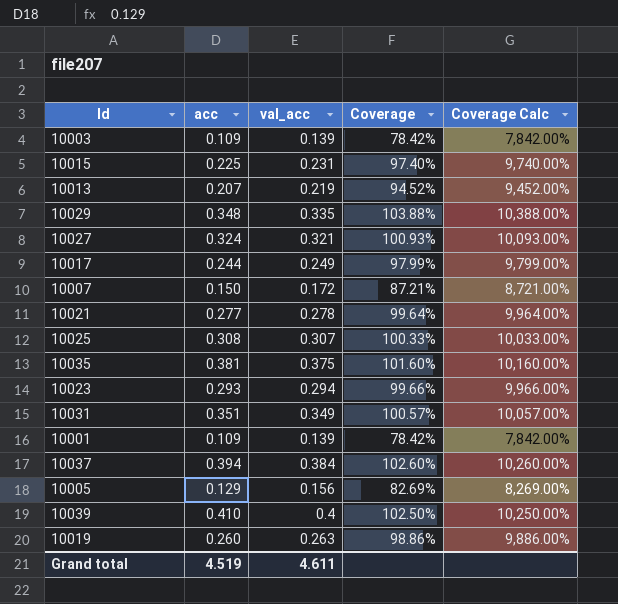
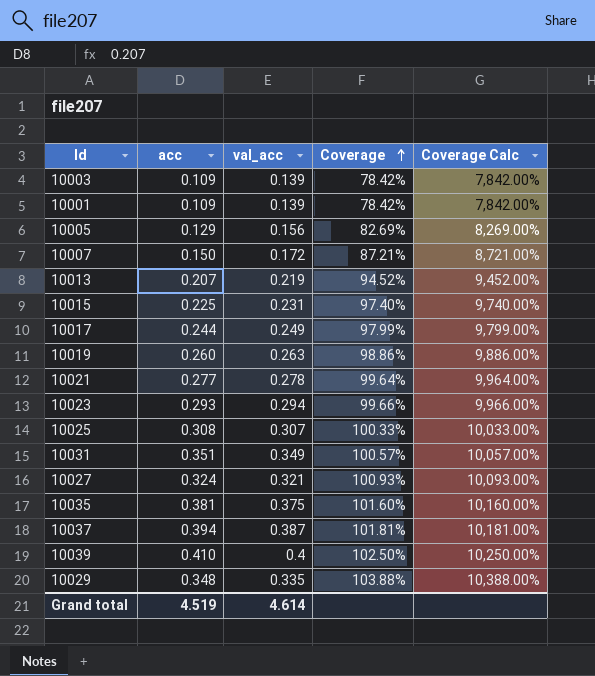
row order: none -> Coverage ascending
10037 | val_acc: 0.384 -> 0.387
10037 | Coverage: 102.60% -> 101.81%
10037 | Coverage Calc: 10,260.00% -> 10,181.00%
Grand total | val_acc: 4.611 -> 4.614

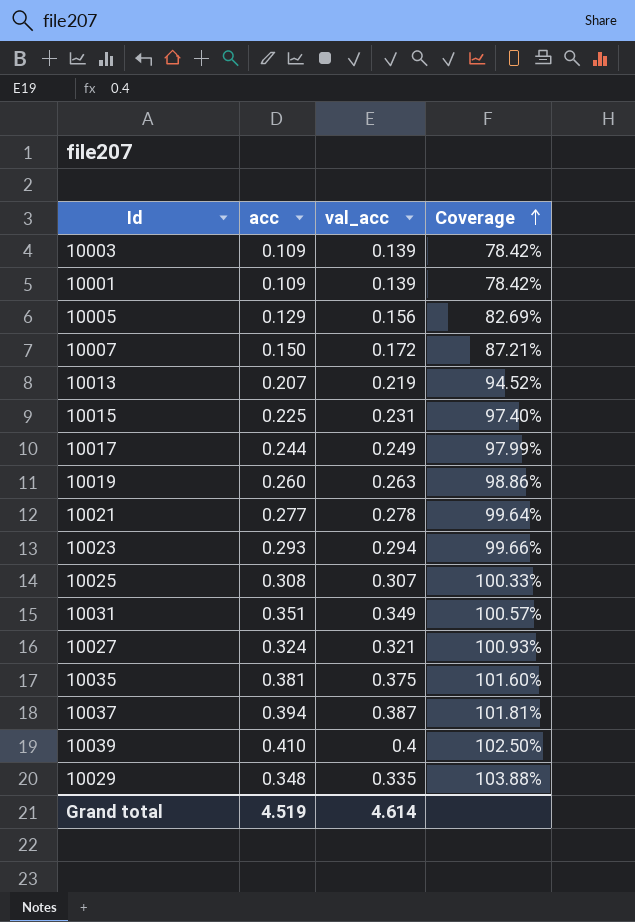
column Coverage Calc | formula: [Coverage] * 100 -> none

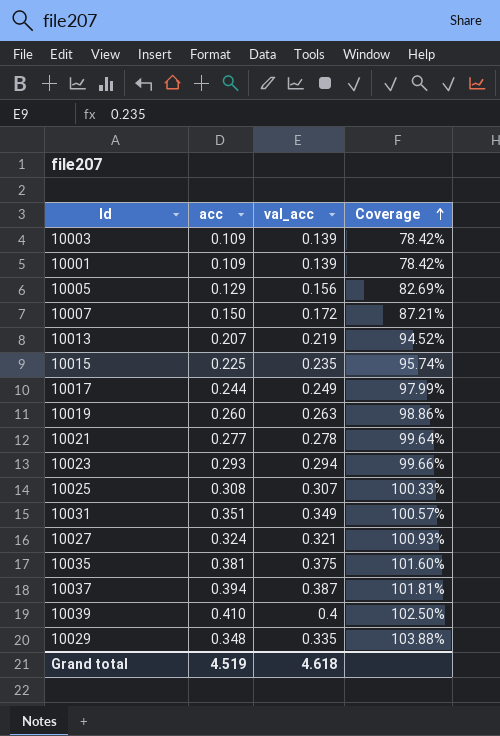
10015 | val_acc: 0.231 -> 0.235
10015 | Coverage: 97.40% -> 95.74%
Grand total | val_acc: 4.614 -> 4.618

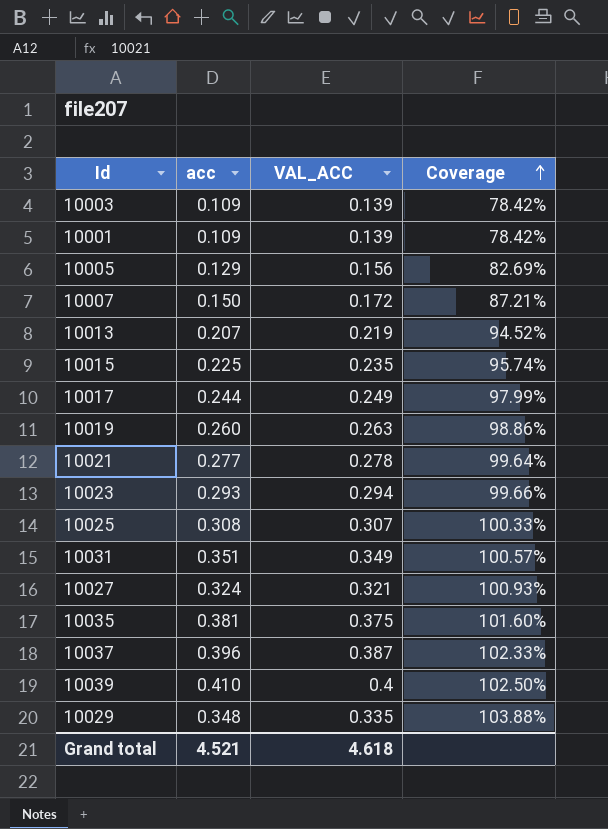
column name: val_acc -> VAL_ACC
10037 | acc: 0.394 -> 0.396
10037 | Coverage: 101.81% -> 102.33%
Grand total | acc: 4.519 -> 4.521

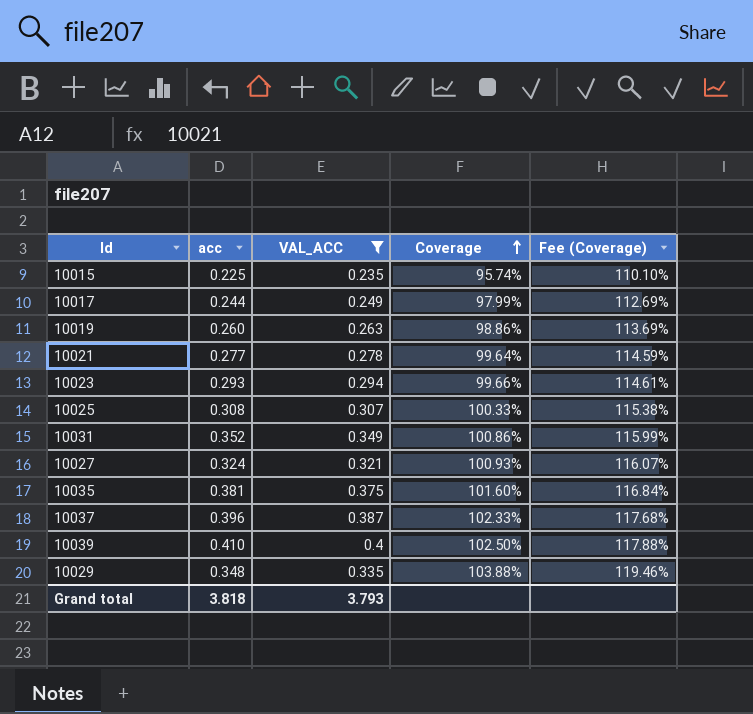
filter: none -> VAL_ACC >= 0.235
column Fee (Coverage) | formula: none -> [Coverage] * 1.15
10031 | acc: 0.351 -> 0.352
10031 | Coverage: 100.57% -> 100.86%
Grand total | acc: 4.521 -> 3.818
Grand total | VAL_ACC: 4.618 -> 3.793

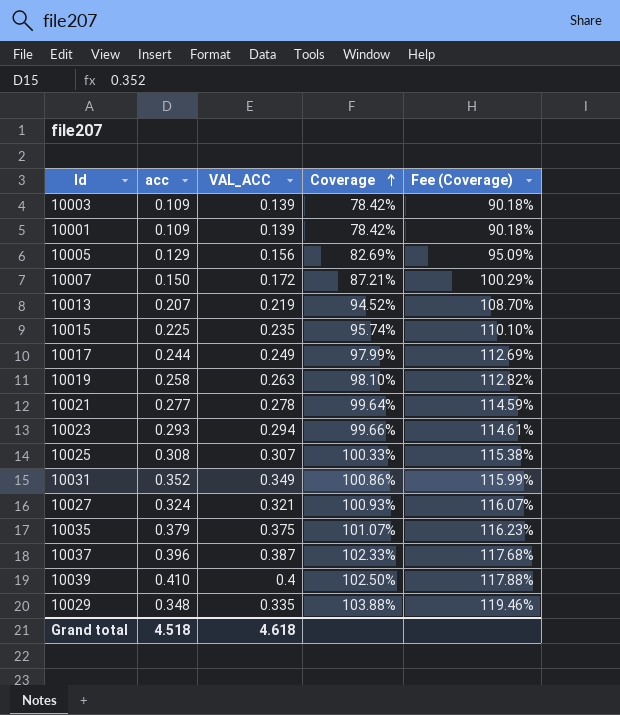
filter: VAL_ACC >= 0.235 -> none
10019 | acc: 0.260 -> 0.258
10019 | Coverage: 98.86% -> 98.10%
10019 | Fee (Coverage): 113.69% -> 112.82%
10035 | acc: 0.381 -> 0.379
10035 | Coverage: 101.60% -> 101.07%
10035 | Fee (Coverage): 116.84% -> 116.23%
Grand total | acc: 3.818 -> 4.518
Grand total | VAL_ACC: 3.793 -> 4.618

